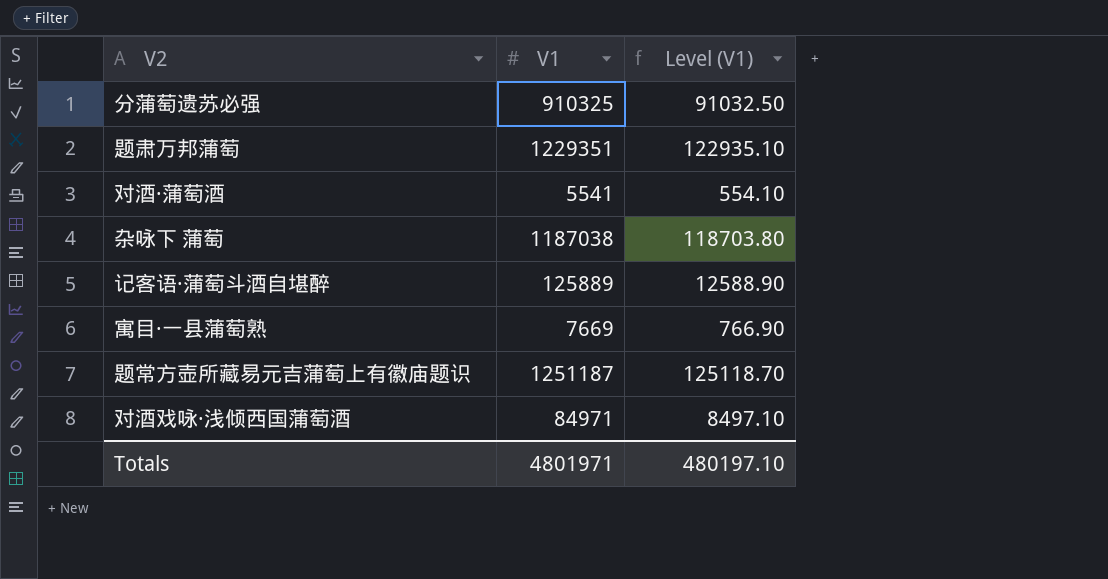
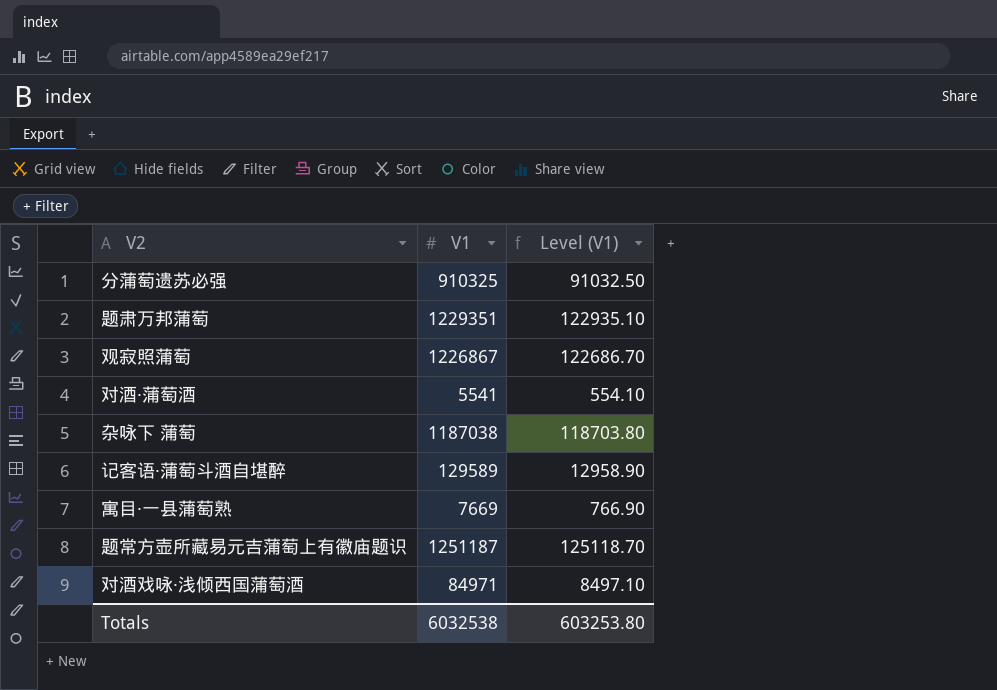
row 观寂照蒲萄: none -> 1226867 | 122686.70
记客语·蒲萄斗酒自堪醉 | V1: 125889 -> 129589
记客语·蒲萄斗酒自堪醉 | Level (V1): 12588.90 -> 12958.90
Totals | V1: 4801971 -> 6032538
Totals | Level (V1): 480197.10 -> 603253.80

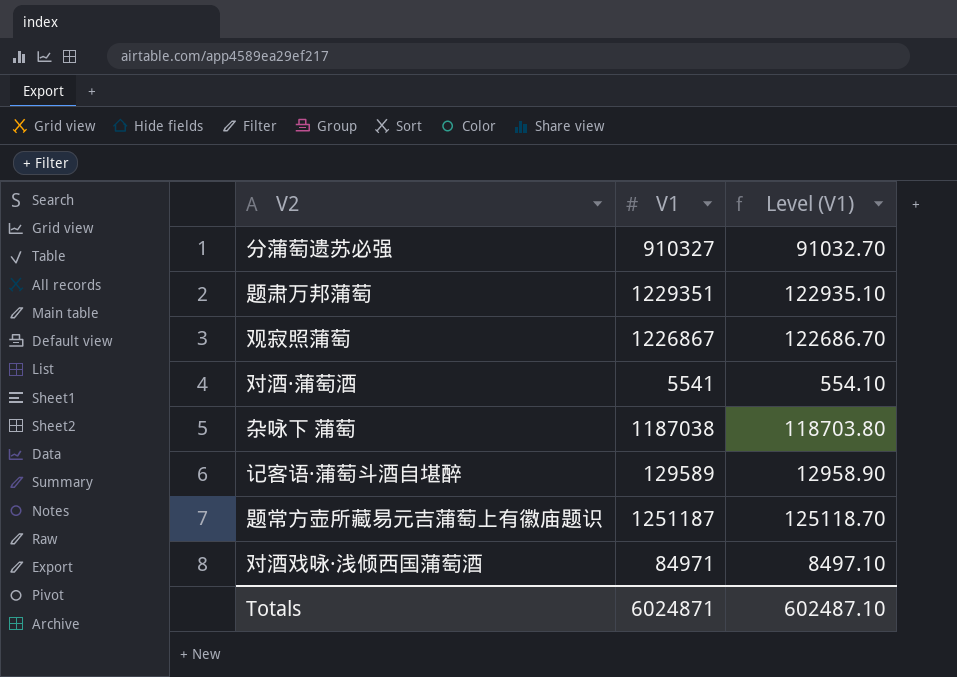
row 寓目·一县蒲萄熟: 7669 | 766.90 -> none
分蒲萄遗苏必强 | V1: 910325 -> 910327
分蒲萄遗苏必强 | Level (V1): 91032.50 -> 91032.70
Totals | V1: 6032538 -> 6024871
Totals | Level (V1): 603253.80 -> 602487.10

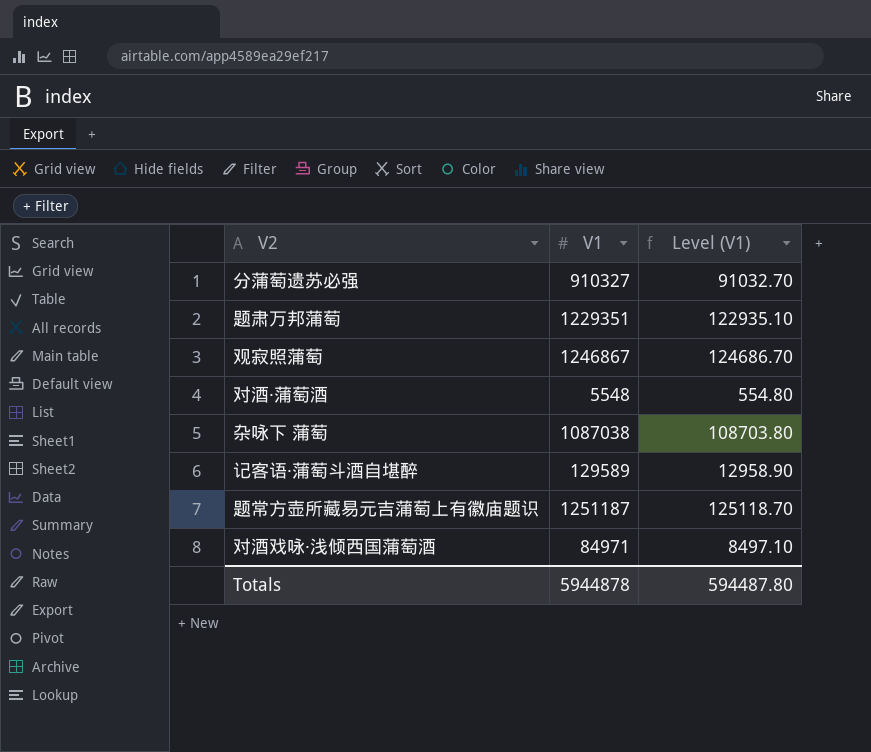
观寂照蒲萄 | V1: 1226867 -> 1246867
观寂照蒲萄 | Level (V1): 122686.70 -> 124686.70
对酒·蒲萄酒 | V1: 5541 -> 5548
对酒·蒲萄酒 | Level (V1): 554.10 -> 554.80
杂咏下 蒲萄 | V1: 1187038 -> 1087038
杂咏下 蒲萄 | Level (V1): 118703.80 -> 108703.80
Totals | V1: 6024871 -> 5944878
Totals | Level (V1): 602487.10 -> 594487.80

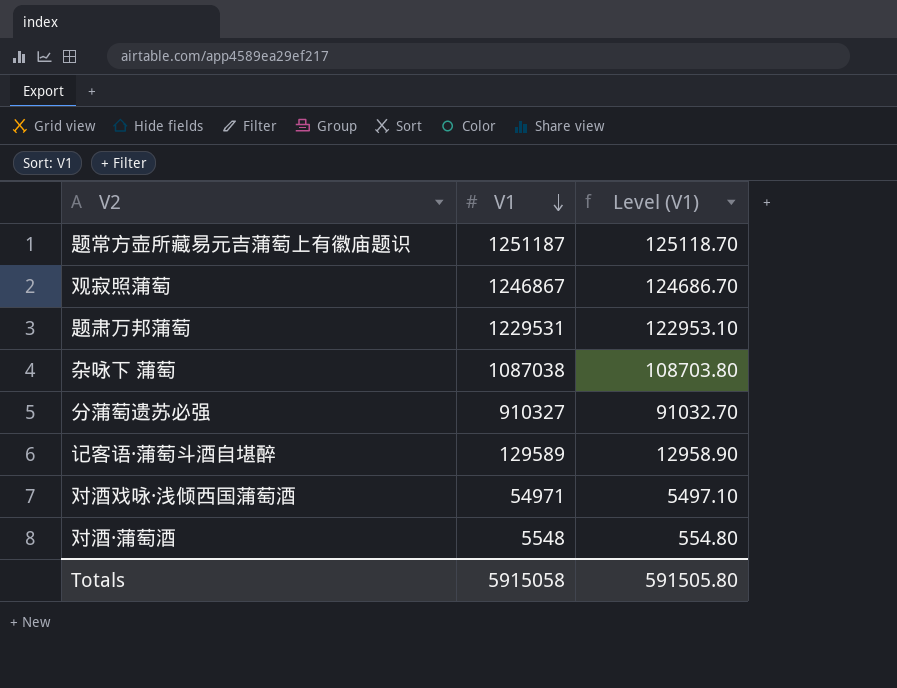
row order: none -> V1 descending
题肃万邦蒲萄 | V1: 1229351 -> 1229531
题肃万邦蒲萄 | Level (V1): 122935.10 -> 122953.10
对酒戏咏·浅倾西国蒲萄酒 | V1: 84971 -> 54971
对酒戏咏·浅倾西国蒲萄酒 | Level (V1): 8497.10 -> 5497.10
Totals | V1: 5944878 -> 5915058
Totals | Level (V1): 594487.80 -> 591505.80

